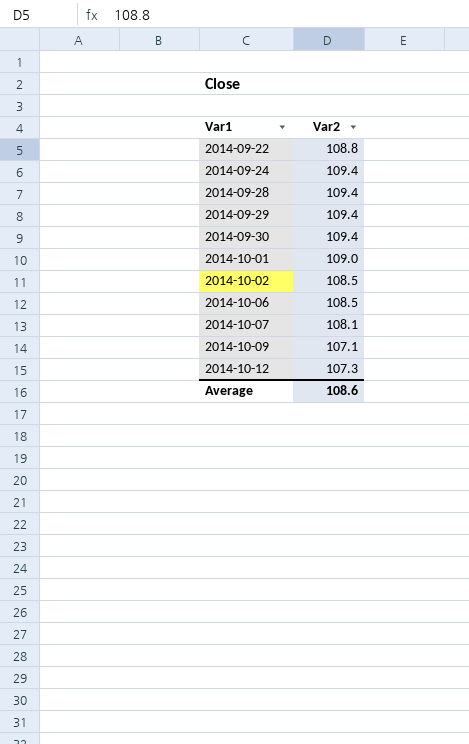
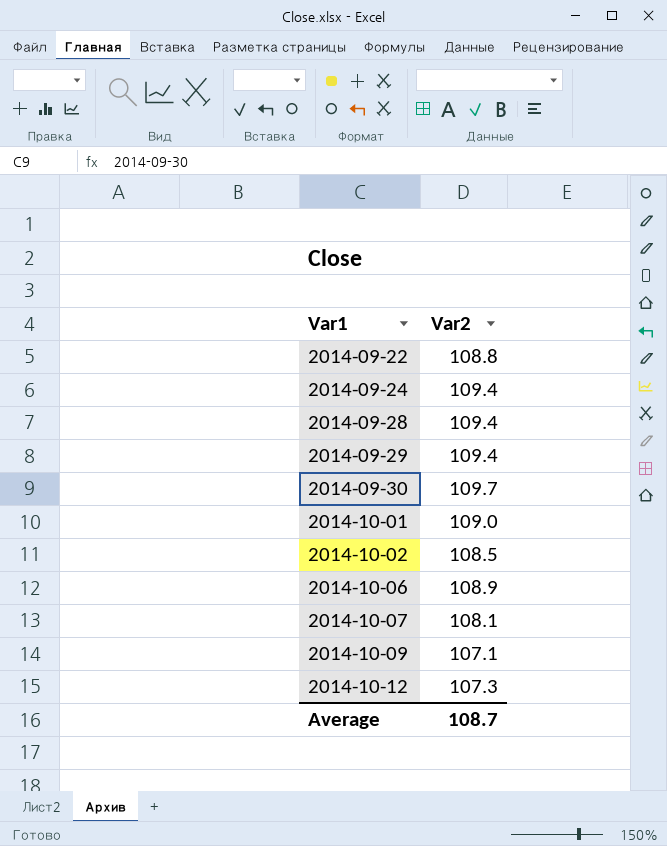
2014-09-30 | Var2: 109.4 -> 109.7
2014-10-06 | Var2: 108.5 -> 108.9
Average | Var2: 108.6 -> 108.7

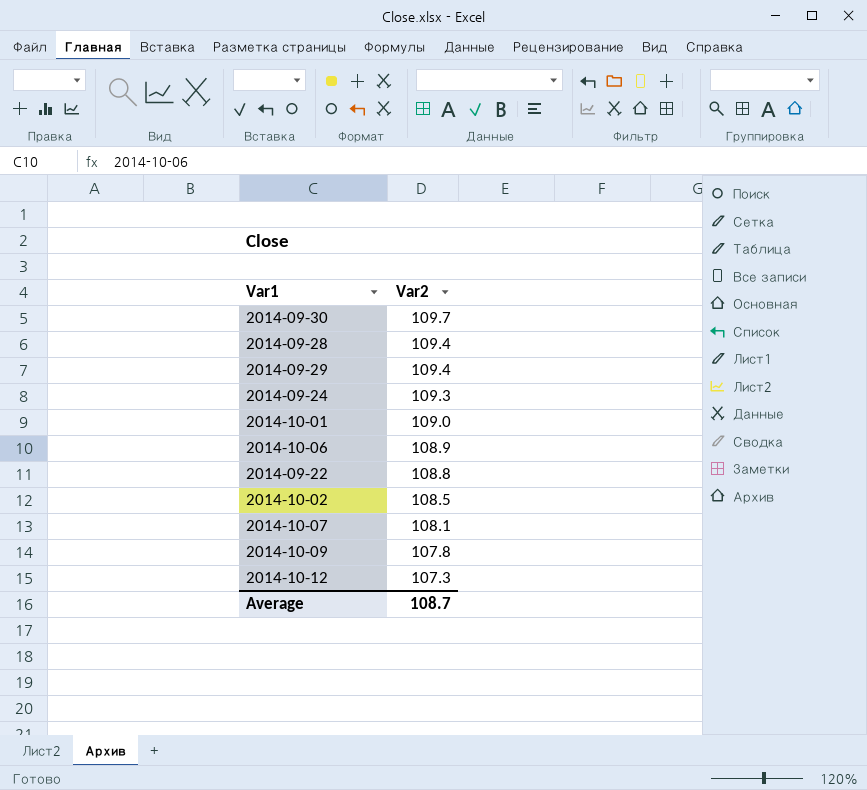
row order: Var1 ascending -> Var2 descending
2014-09-24 | Var2: 109.4 -> 109.3
2014-10-09 | Var2: 107.1 -> 107.8

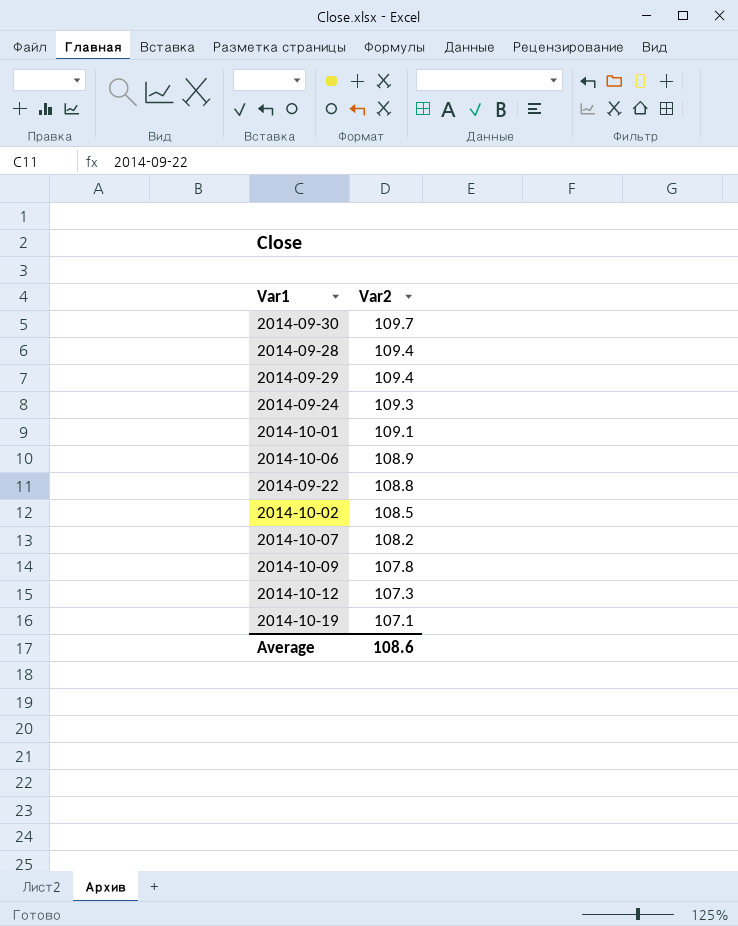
2014-10-01 | Var2: 109.0 -> 109.1
2014-10-07 | Var2: 108.1 -> 108.2
row 2014-10-19: none -> 107.1
Average | Var2: 108.7 -> 108.6

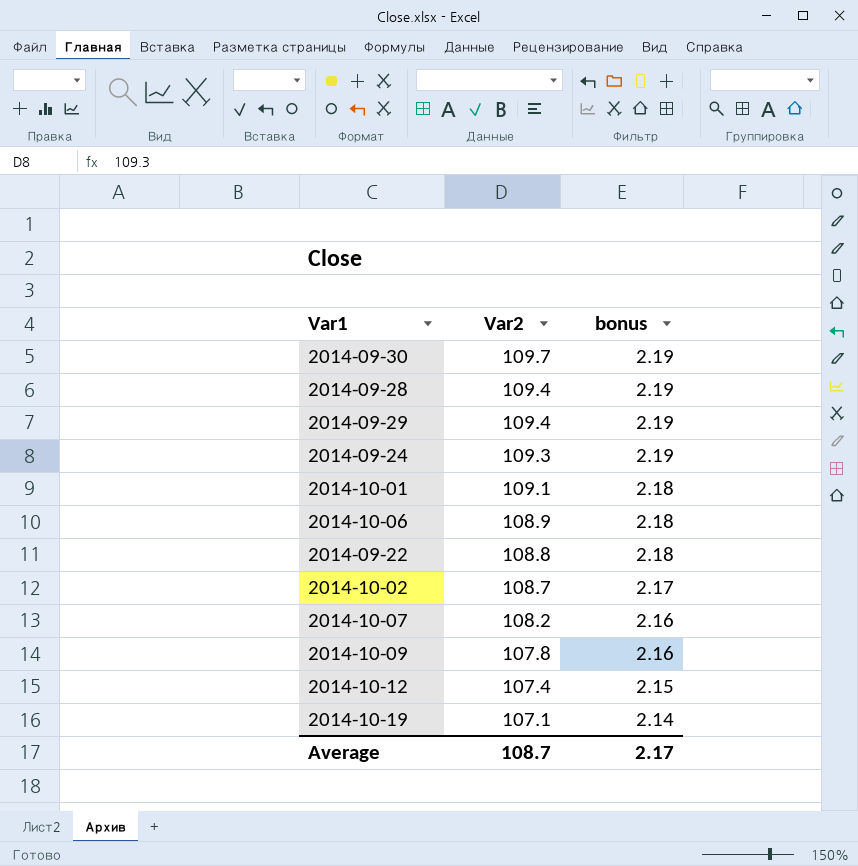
column bonus | formula: none -> [Var2] * 0.02
2014-10-02 | Var2: 108.5 -> 108.7
2014-10-12 | Var2: 107.3 -> 107.4
Average | Var2: 108.6 -> 108.7

